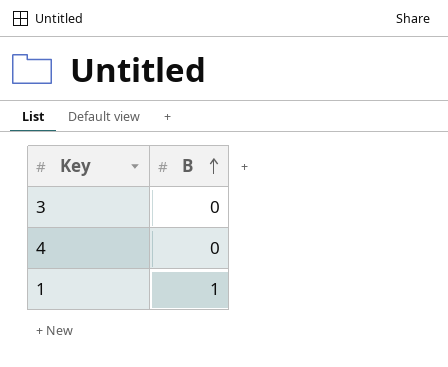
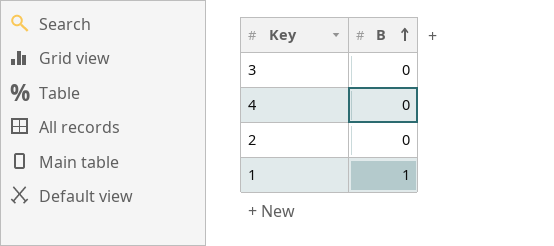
row 2: none -> 0

